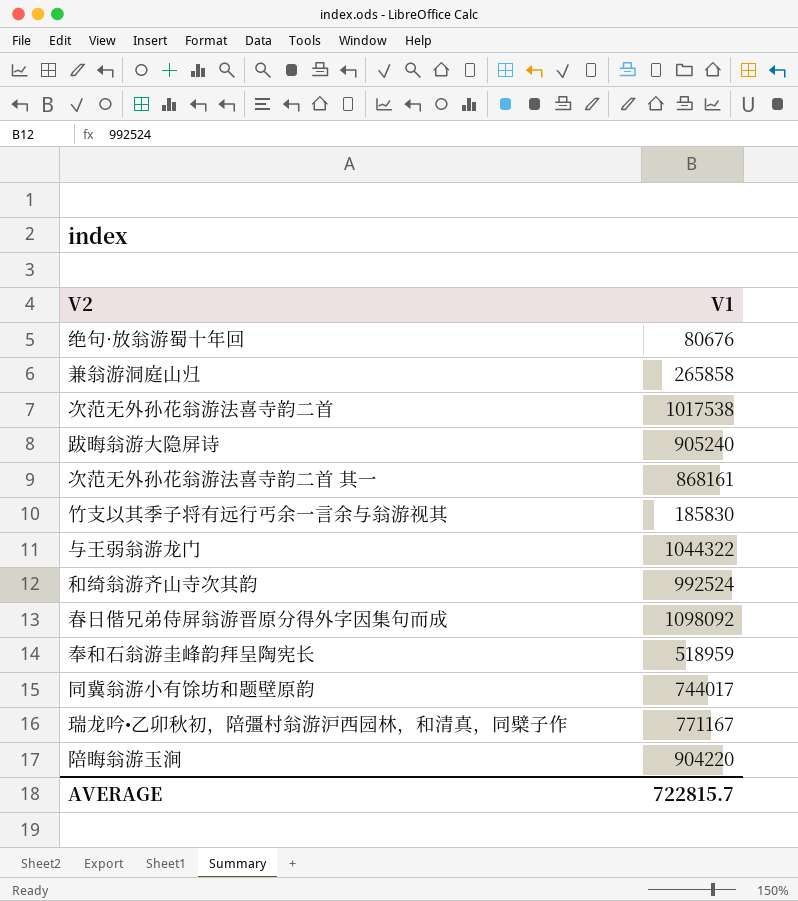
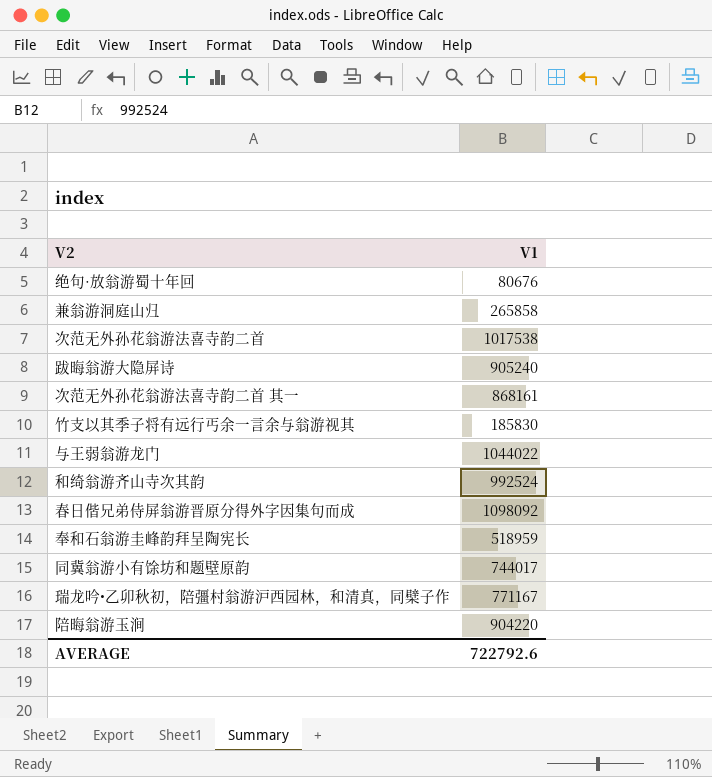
与王弱翁游龙门 | V1: 1044322 -> 1044022
AVERAGE | V1: 722815.7 -> 722792.6

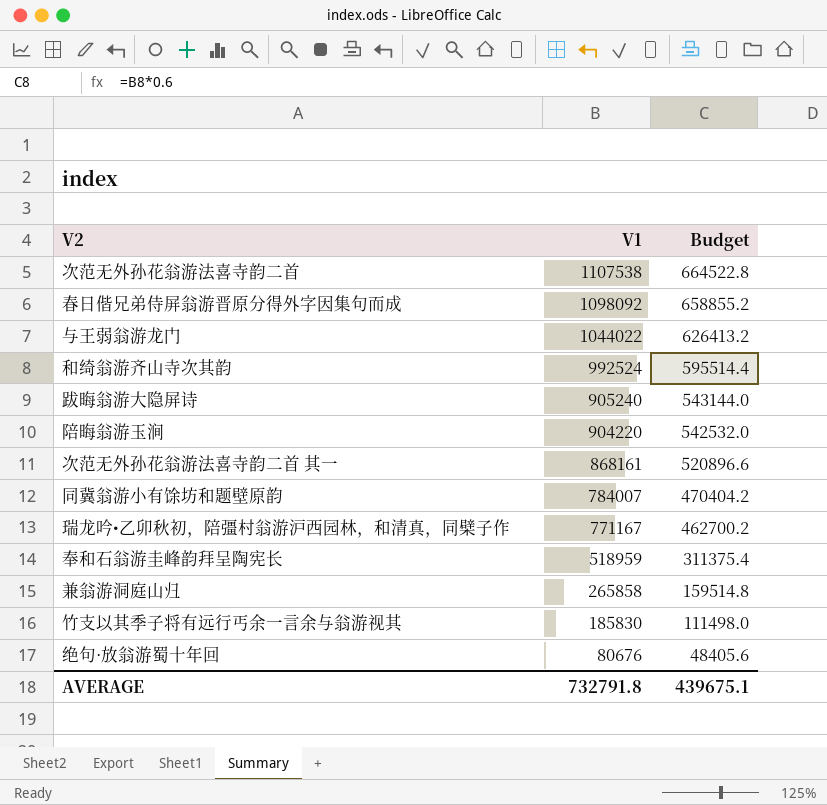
row order: none -> V1 descending
column Budget | formula: none -> [V1] * 0.6
次范无外孙花翁游法喜寺韵二首 | V1: 1017538 -> 1107538
同冀翁游小有馀坊和题壁原韵 | V1: 744017 -> 784007
AVERAGE | V1: 722792.6 -> 732791.8

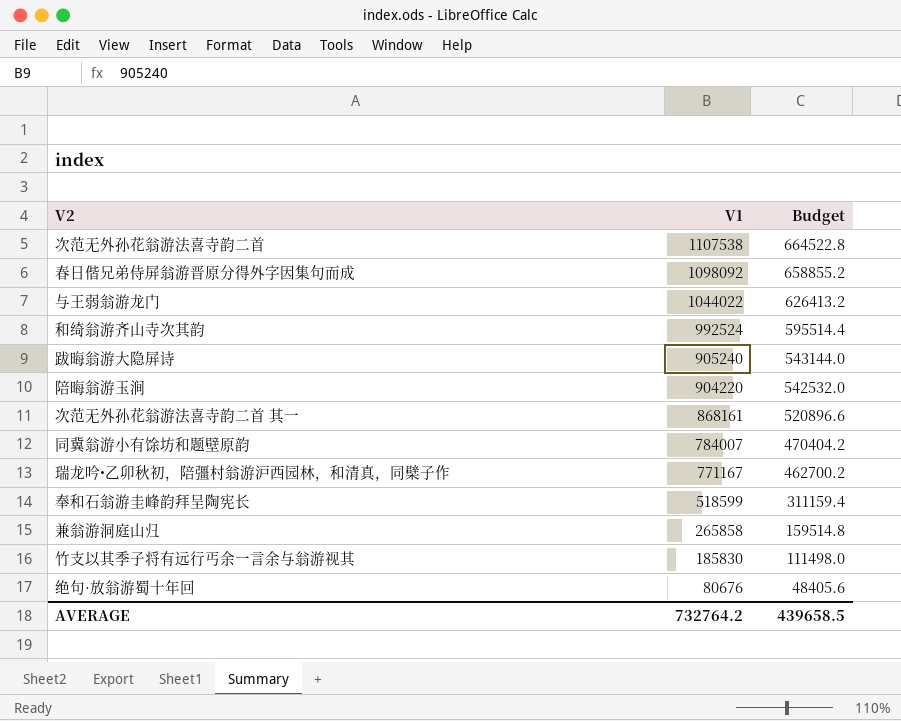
奉和石翁游圭峰韵拜呈陶宪长 | V1: 518959 -> 518599
奉和石翁游圭峰韵拜呈陶宪长 | Budget: 311375.4 -> 311159.4
AVERAGE | V1: 732791.8 -> 732764.2
AVERAGE | Budget: 439675.1 -> 439658.5

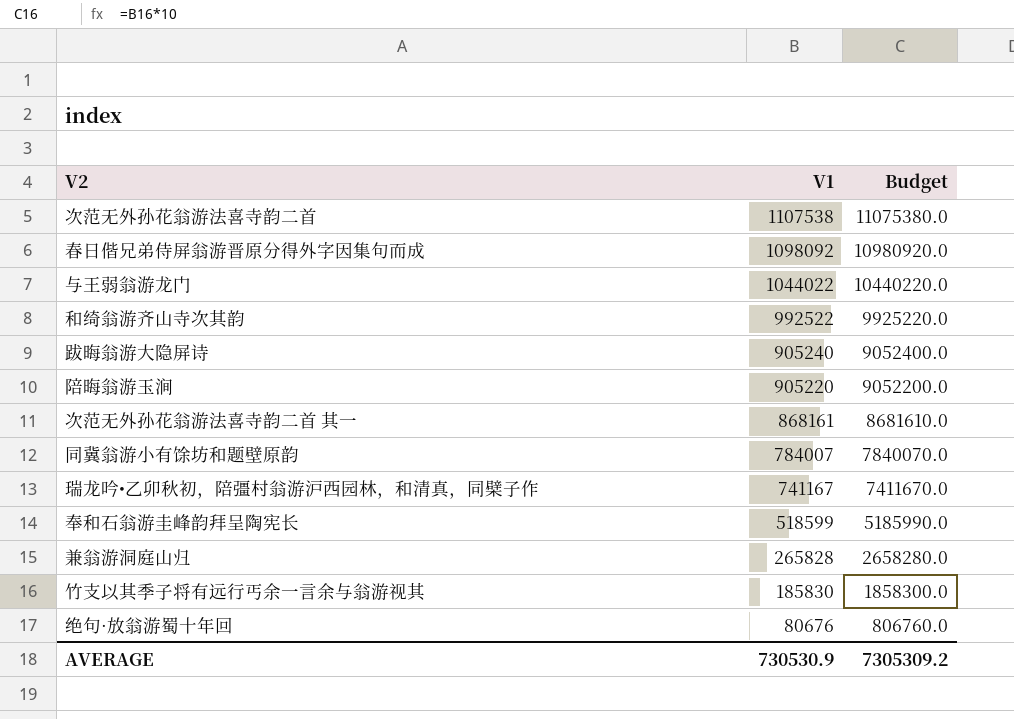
column Budget | formula: [V1] * 0.6 -> [V1] * 10
和绮翁游齐山寺次其韵 | V1: 992524 -> 992522
陪晦翁游玉涧 | V1: 904220 -> 905220
瑞龙吟•乙卯秋初，陪彊村翁游沪西园林，和清真，同檗子作 | V1: 771167 -> 741167
兼翁游洞庭山归 | V1: 265858 -> 265828
AVERAGE | V1: 732764.2 -> 730530.9
AVERAGE | Budget: 439658.5 -> 7305309.2

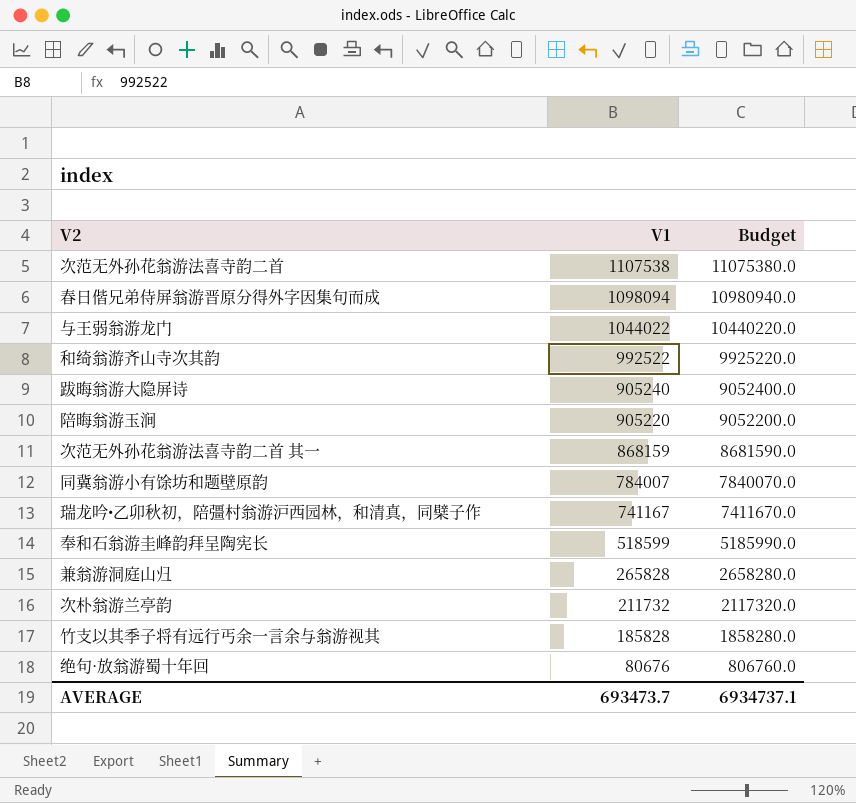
春日偕兄弟侍屏翁游晋原分得外字因集句而成 | V1: 1098092 -> 1098094
春日偕兄弟侍屏翁游晋原分得外字因集句而成 | Budget: 10980920.0 -> 10980940.0
次范无外孙花翁游法喜寺韵二首 其一 | V1: 868161 -> 868159
次范无外孙花翁游法喜寺韵二首 其一 | Budget: 8681610.0 -> 8681590.0
row 次朴翁游兰亭韵: none -> 211732 | 2117320.0
竹支以其季子将有远行丐余一言余与翁游视其 | V1: 185830 -> 185828
竹支以其季子将有远行丐余一言余与翁游视其 | Budget: 1858300.0 -> 1858280.0
AVERAGE | V1: 730530.9 -> 693473.7
AVERAGE | Budget: 7305309.2 -> 6934737.1

